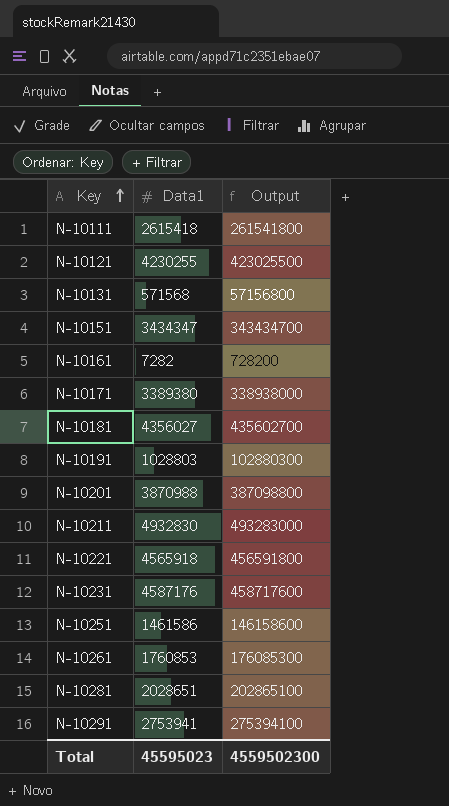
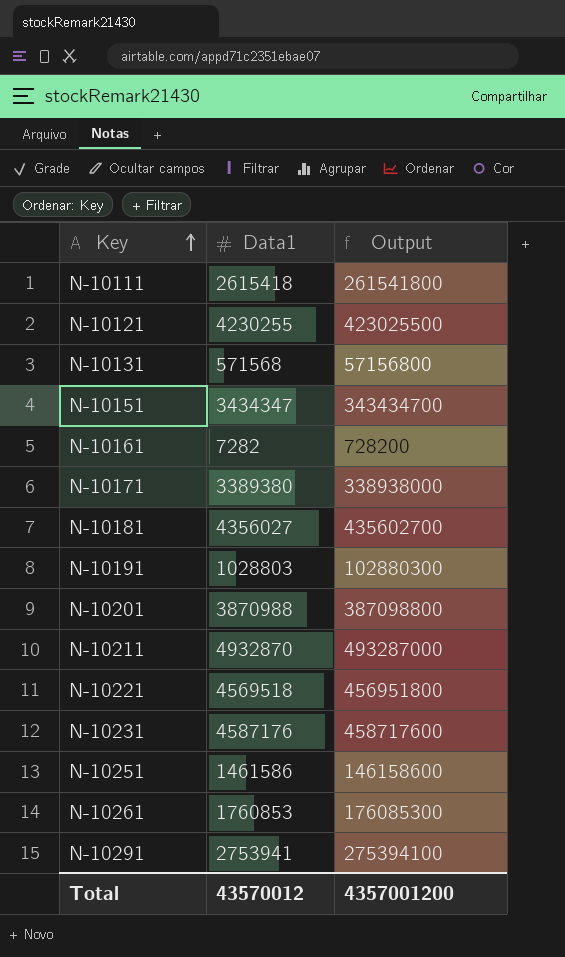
row N-10281: 2028651 | 202865100 -> none
N-10211 | Data1: 4932830 -> 4932870
N-10211 | Output: 493283000 -> 493287000
N-10221 | Data1: 4565918 -> 4569518
N-10221 | Output: 456591800 -> 456951800
Total | Data1: 45595023 -> 43570012
Total | Output: 4559502300 -> 4357001200

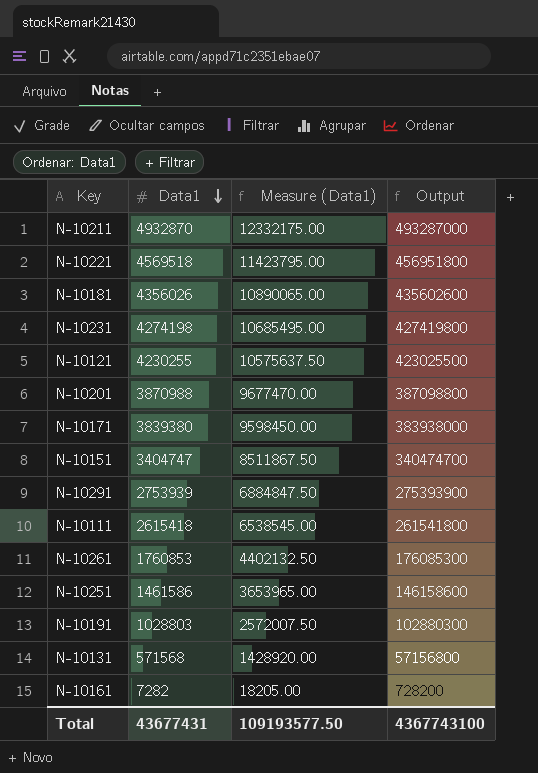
row order: Key ascending -> Data1 descending
column Measure (Data1) | formula: none -> [Data1] * 2.5
N-10181 | Data1: 4356027 -> 4356026
N-10181 | Output: 435602700 -> 435602600
N-10231 | Data1: 4587176 -> 4274198
N-10231 | Output: 458717600 -> 427419800
N-10171 | Data1: 3389380 -> 3839380
N-10171 | Output: 338938000 -> 383938000
N-10151 | Data1: 3434347 -> 3404747
N-10151 | Output: 343434700 -> 340474700
N-10291 | Data1: 2753941 -> 2753939
N-10291 | Output: 275394100 -> 275393900
Total | Data1: 43570012 -> 43677431
Total | Output: 4357001200 -> 4367743100

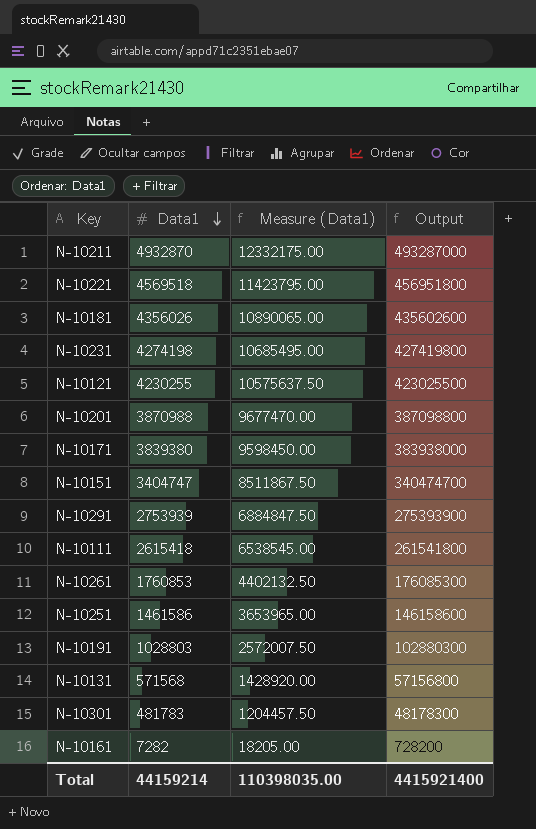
row N-10301: none -> 481783 | 1204457.50 | 48178300
Total | Data1: 43677431 -> 44159214
Total | Measure (Data1): 109193577.50 -> 110398035.00
Total | Output: 4367743100 -> 4415921400

